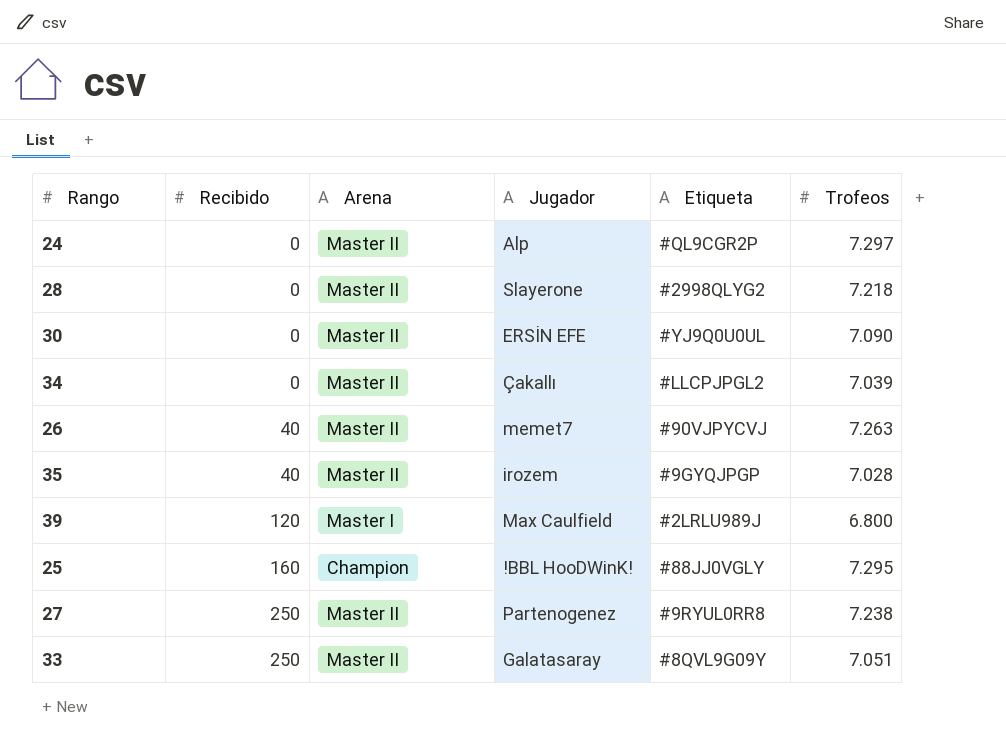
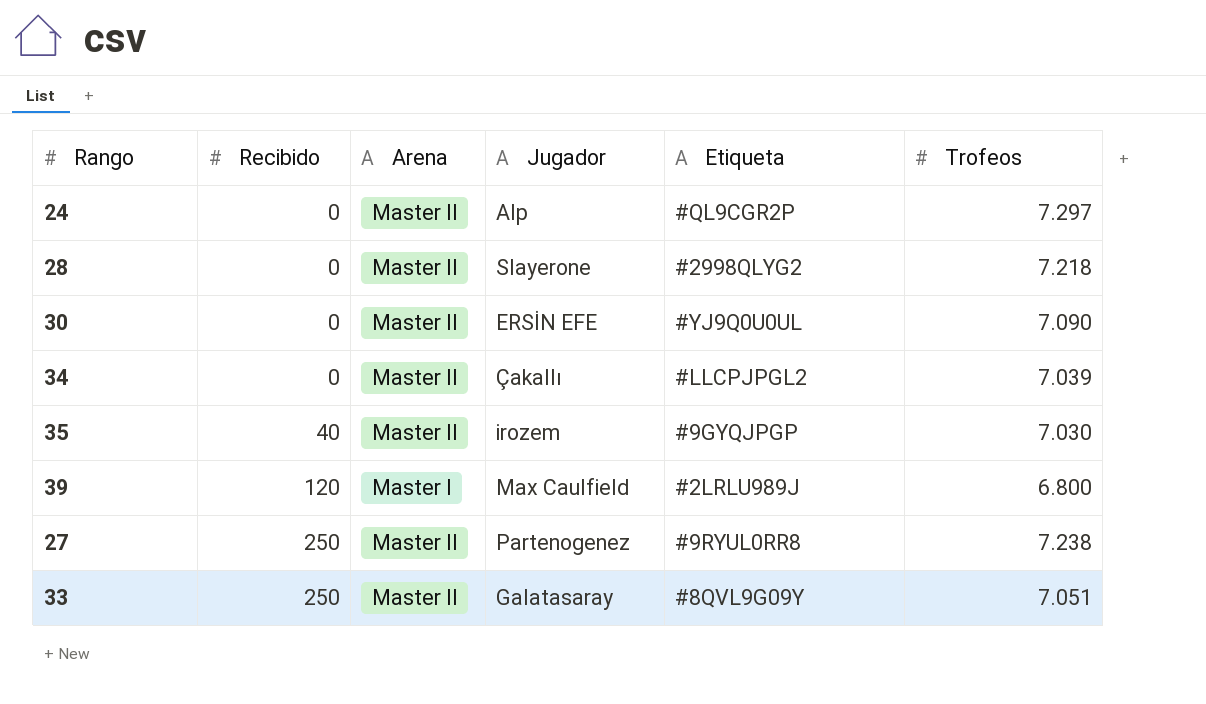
row 26: 40 | Master II | memet7 | #90VJPYCVJ | 7.263 -> none
row 25: 160 | Champion | !BBL HooDWinK! | #88JJ0VGLY | 7.295 -> none
35 | Trofeos: 7.028 -> 7.030

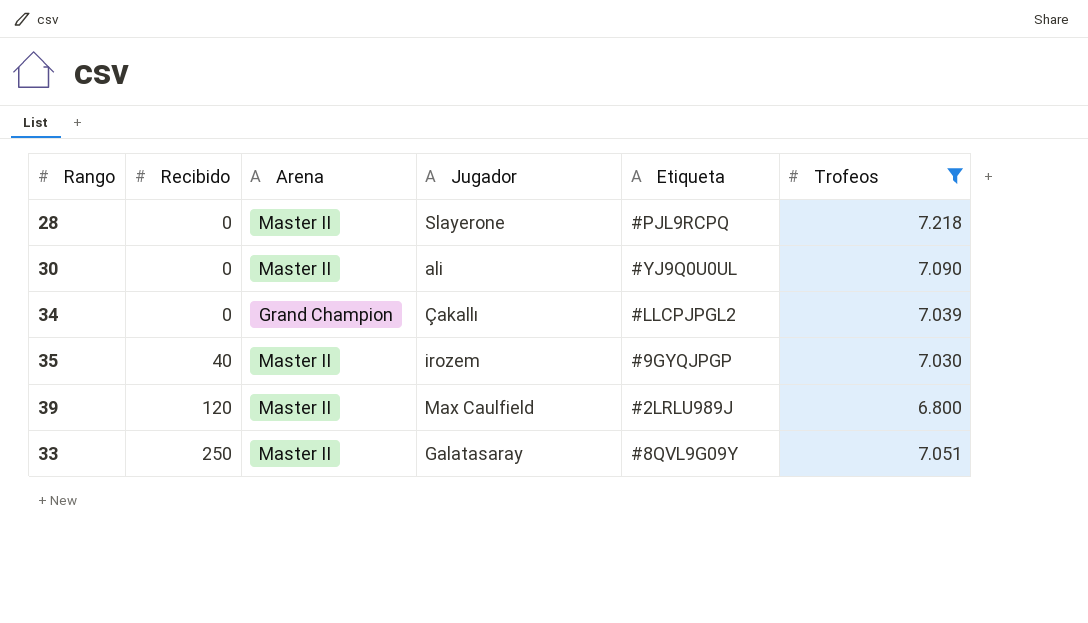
filter: none -> Trofeos <= 7.218
28 | Etiqueta: #2998QLYG2 -> #PJL9RCPQ
30 | Jugador: ERSİN EFE -> ali
34 | Arena: Master II -> Grand Champion
39 | Arena: Master I -> Master II

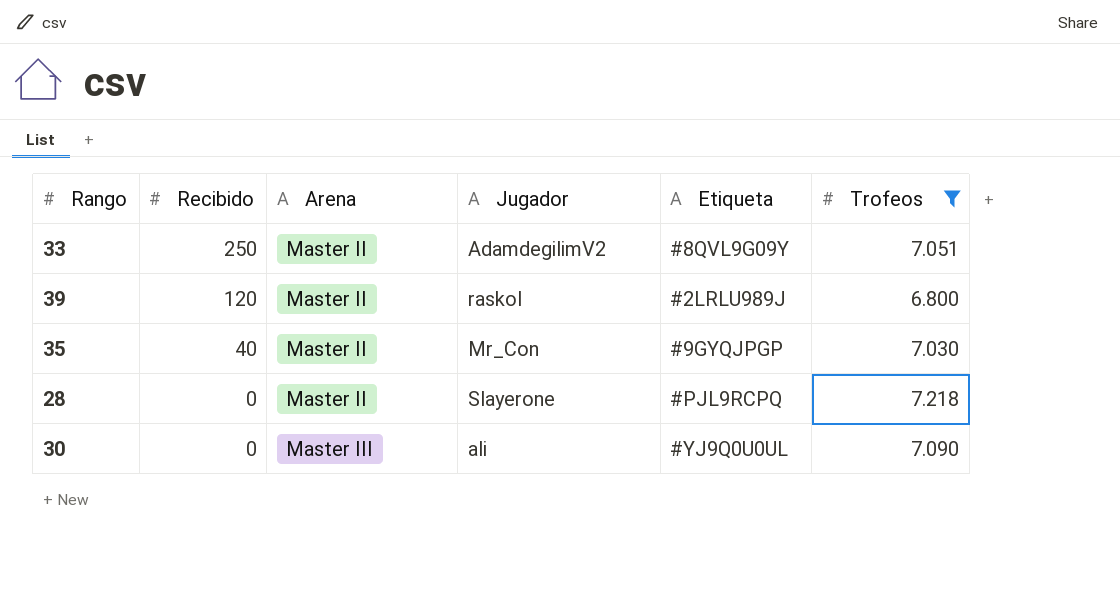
row order: Recibido ascending -> Recibido descending
row 34: 0 | Grand Champion | Çakallı | #LLCPJPGL2 | 7.039 -> none
33 | Jugador: Galatasaray -> AdamdegilimV2
39 | Jugador: Max Caulfield -> raskol
35 | Jugador: irozem -> Mr_Con
30 | Arena: Master II -> Master III

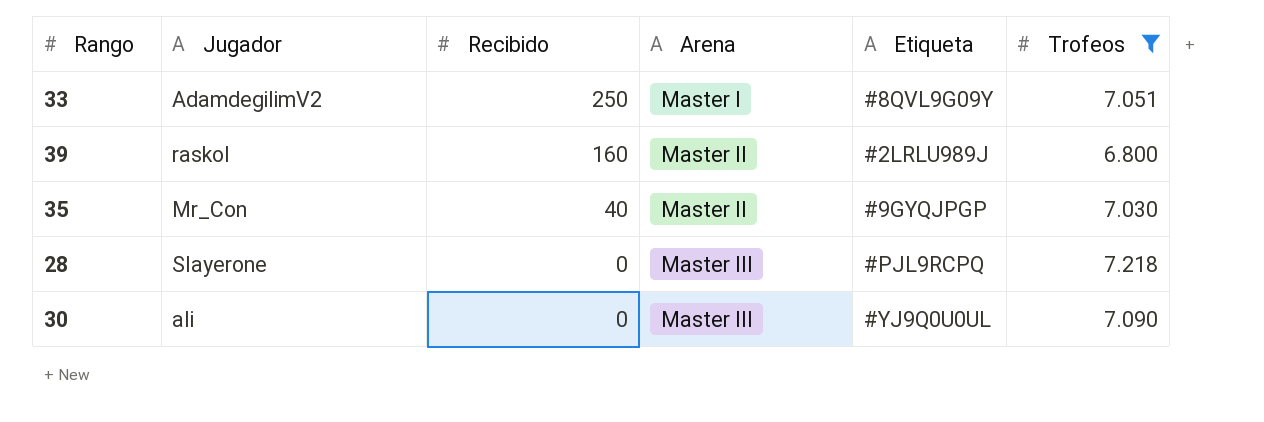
column Jugador | position: 4 -> 2
33 | Arena: Master II -> Master I
39 | Recibido: 120 -> 160
28 | Arena: Master II -> Master III

